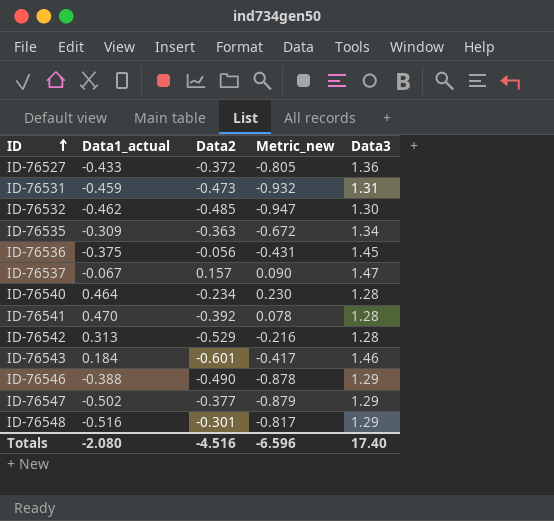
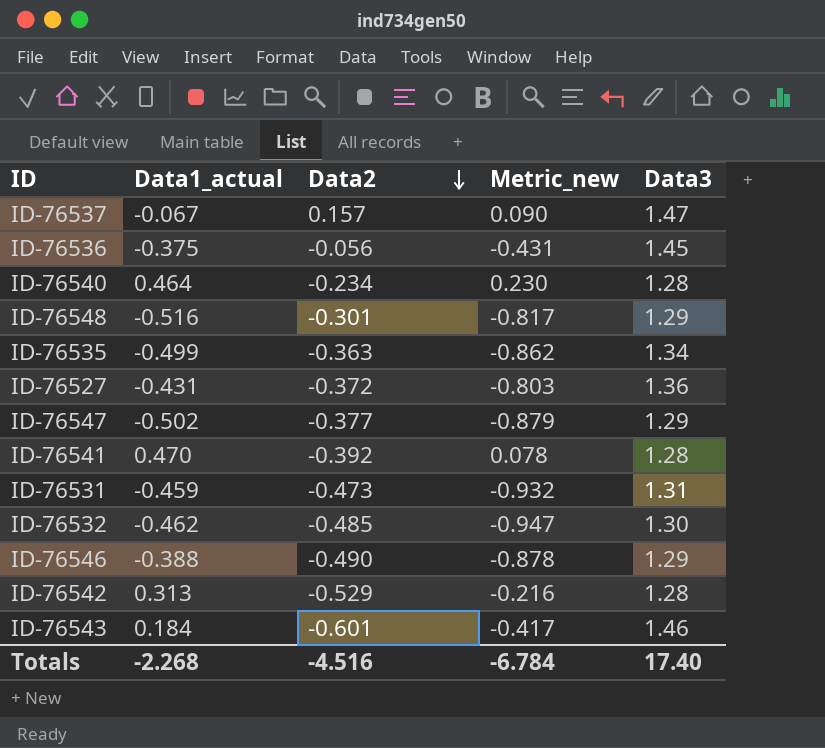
row order: ID ascending -> Data2 descending
ID-76535 | Data1_actual: -0.309 -> -0.499
ID-76535 | Metric_new: -0.672 -> -0.862
ID-76527 | Data1_actual: -0.433 -> -0.431
ID-76527 | Metric_new: -0.805 -> -0.803
Totals | Data1_actual: -2.080 -> -2.268
Totals | Metric_new: -6.596 -> -6.784

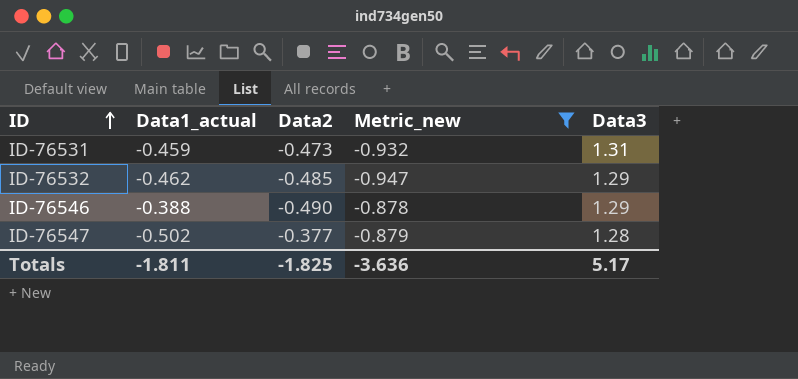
filter: none -> Metric_new <= -0.878
row order: Data2 descending -> ID ascending
ID-76532 | Data3: 1.30 -> 1.29
ID-76547 | Data3: 1.29 -> 1.28
Totals | Data1_actual: -2.268 -> -1.811
Totals | Data2: -4.516 -> -1.825
Totals | Metric_new: -6.784 -> -3.636
Totals | Data3: 17.40 -> 5.17

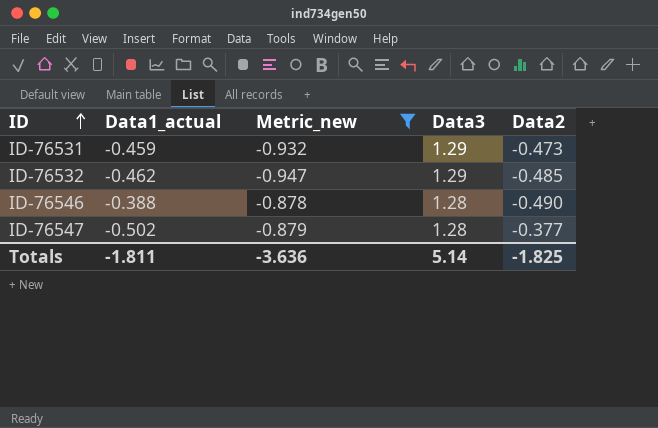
column Data2 | position: 3 -> 5
ID-76531 | Data3: 1.31 -> 1.29
ID-76546 | Data3: 1.29 -> 1.28
Totals | Data3: 5.17 -> 5.14

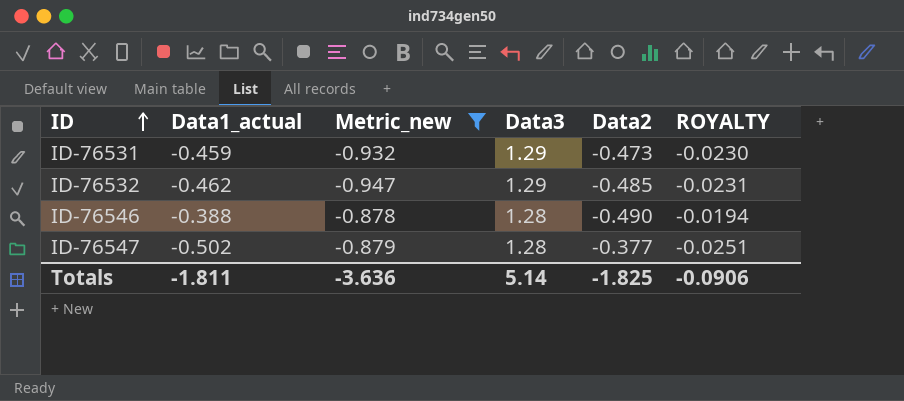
column ROYALTY | formula: none -> [Data1_actual] * 0.05

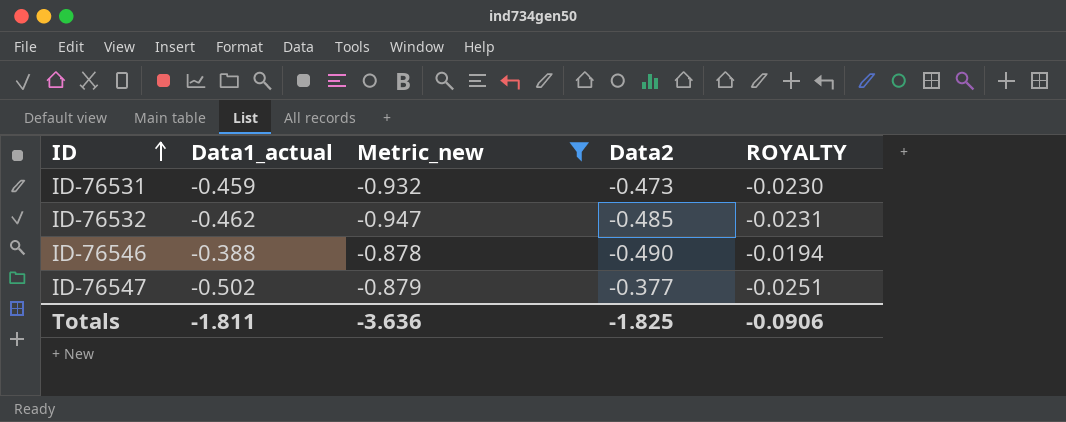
column Data3 | position: 4 -> none

